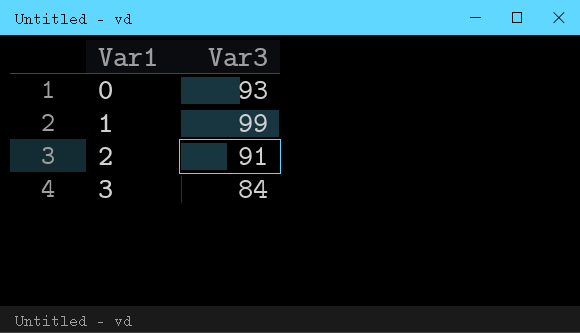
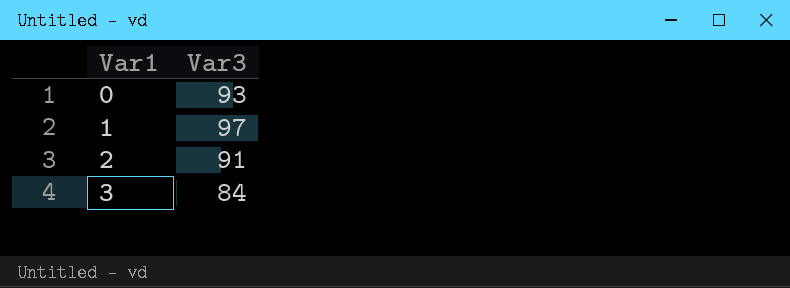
1 | Var3: 99 -> 97

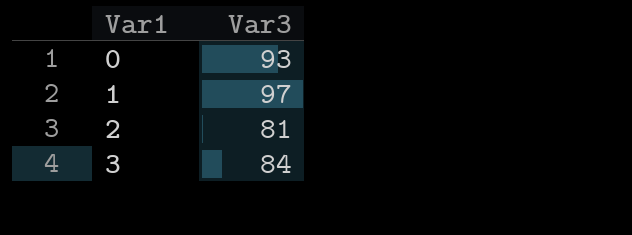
2 | Var3: 91 -> 81

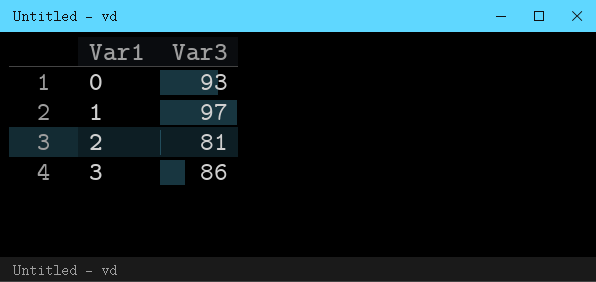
3 | Var3: 84 -> 86

